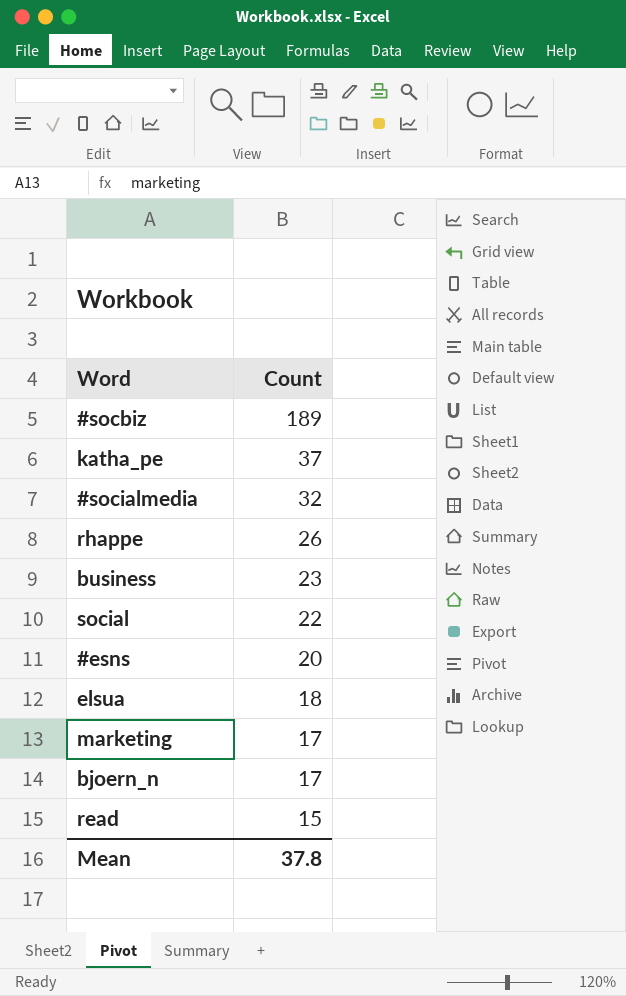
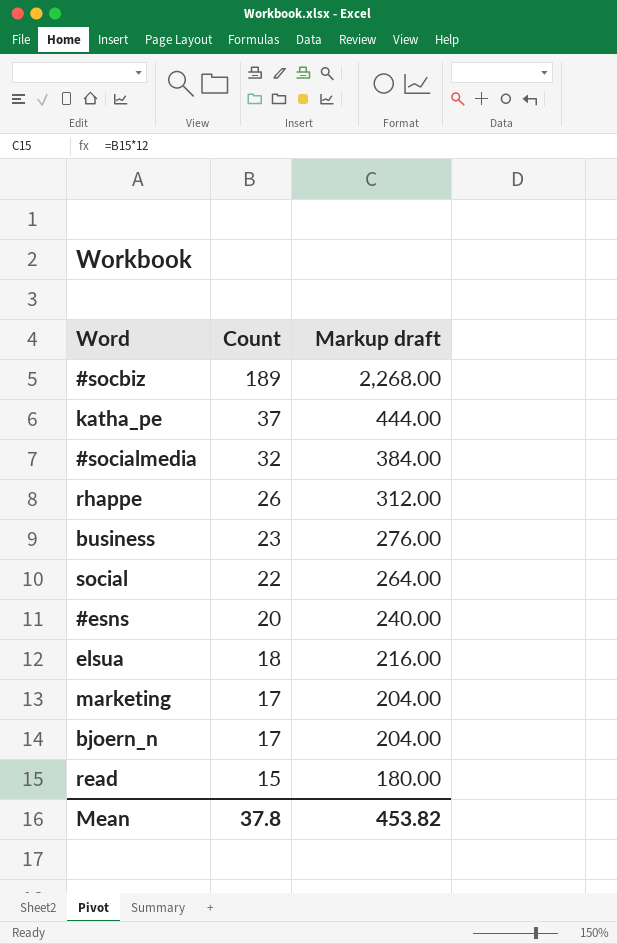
column Markup draft | formula: none -> [Count] * 12

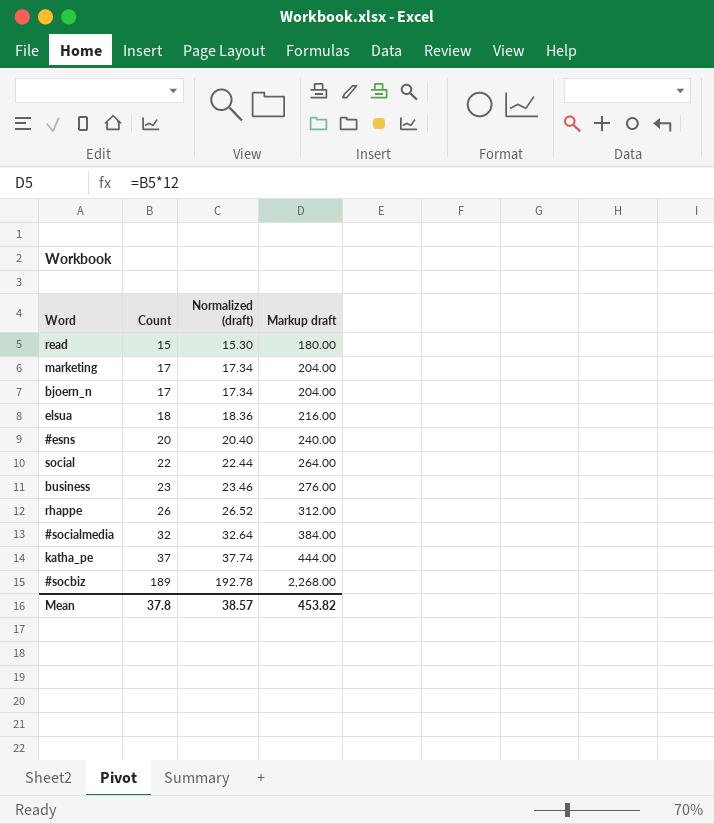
row order: Count descending -> Count ascending
column Normalized (draft) | formula: none -> [Count] * 1.02

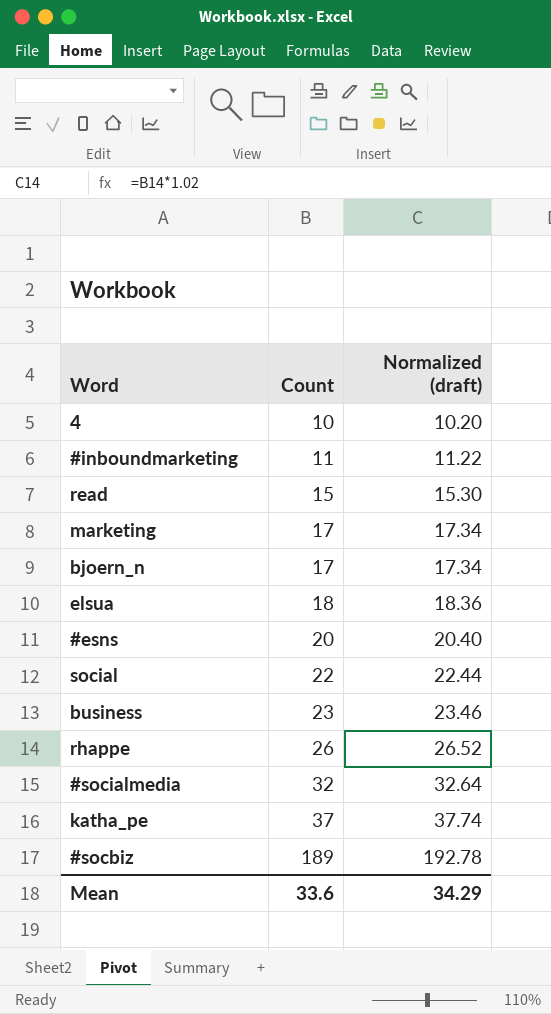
column Markup draft | formula: [Count] * 12 -> none
row 4: none -> 10 | 10.20
row #inboundmarketing: none -> 11 | 11.22
Mean | Count: 37.8 -> 33.6
Mean | Normalized (draft): 38.57 -> 34.29

